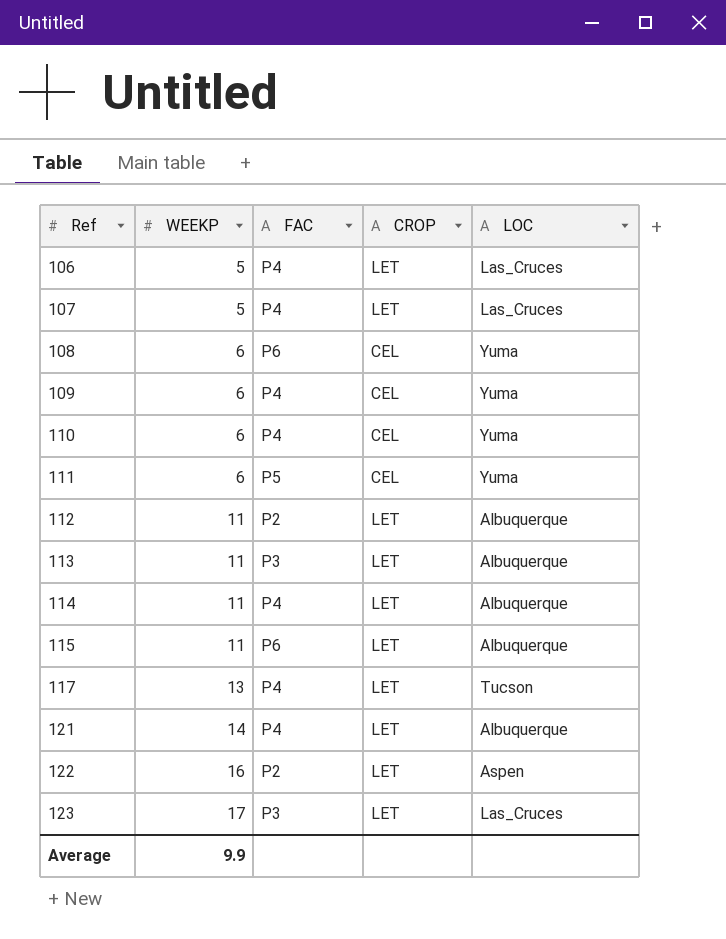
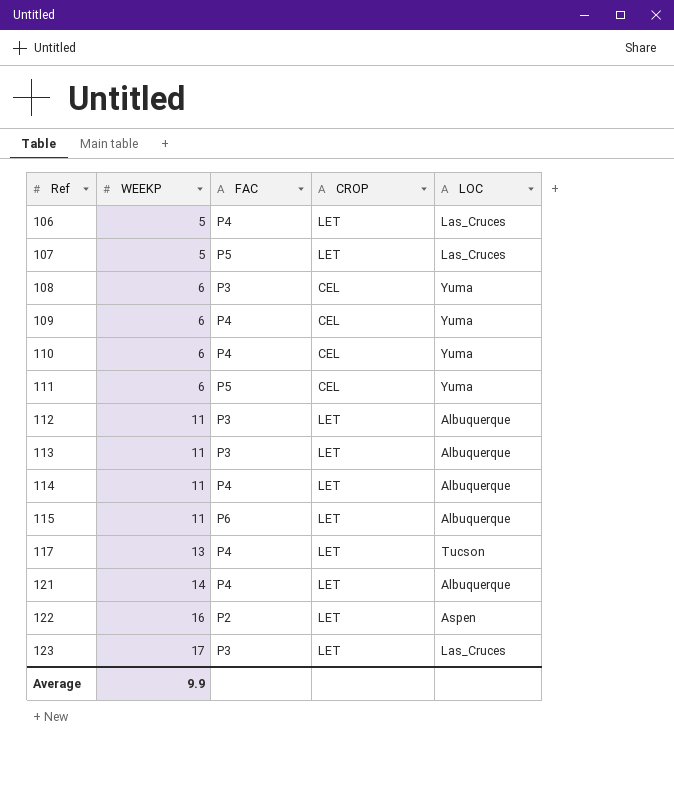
107 | FAC: P4 -> P5
108 | FAC: P6 -> P3
112 | FAC: P2 -> P3

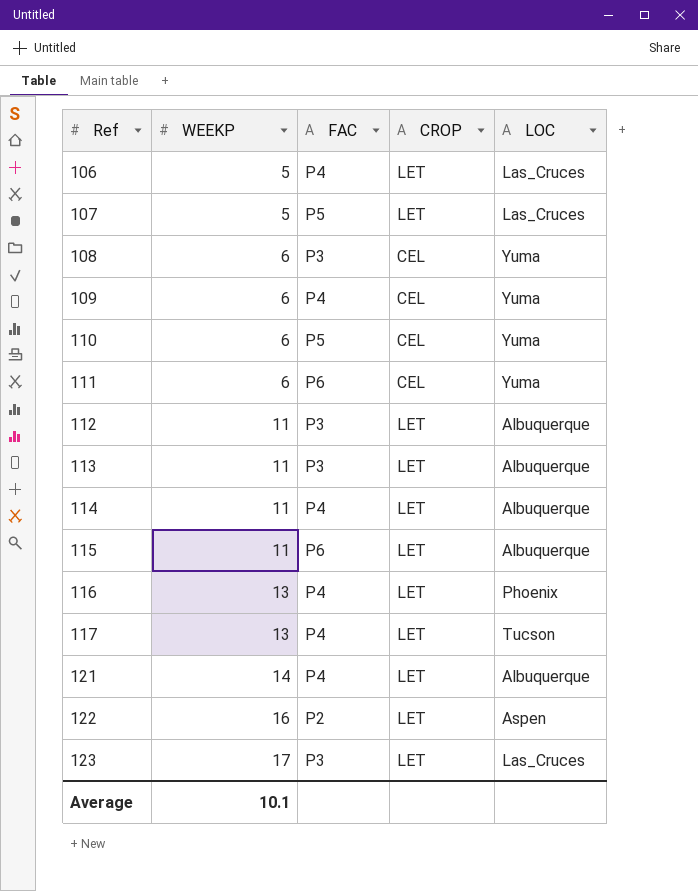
110 | FAC: P4 -> P5
111 | FAC: P5 -> P6
row 116: none -> 13 | P4 | LET | Phoenix
Average | WEEKP: 9.9 -> 10.1

